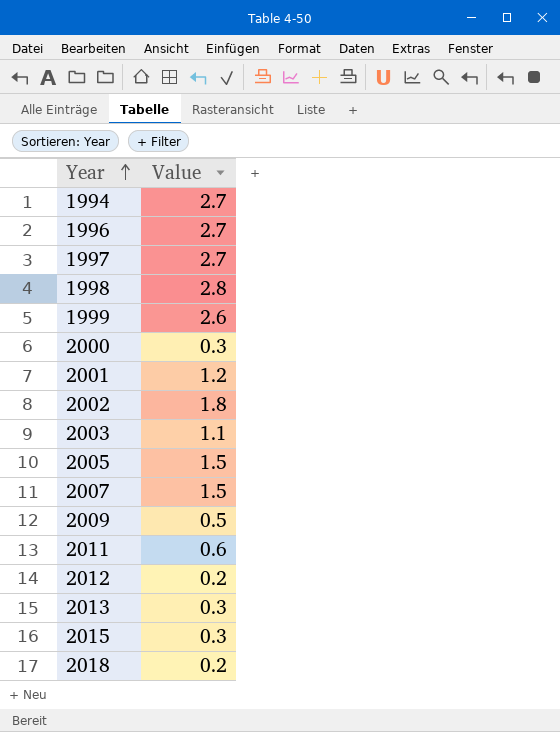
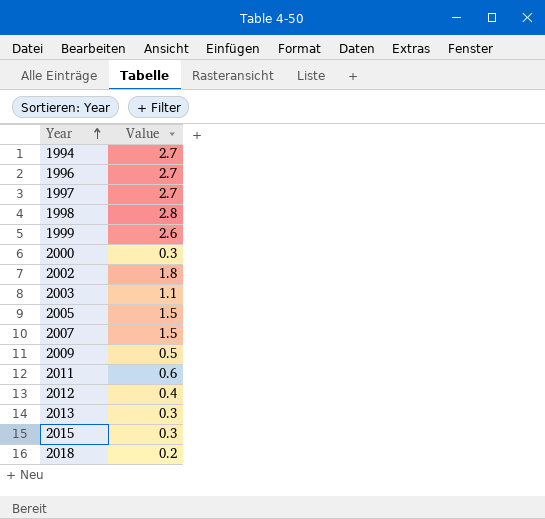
row 2001: 1.2 -> none
2012 | Value: 0.2 -> 0.4

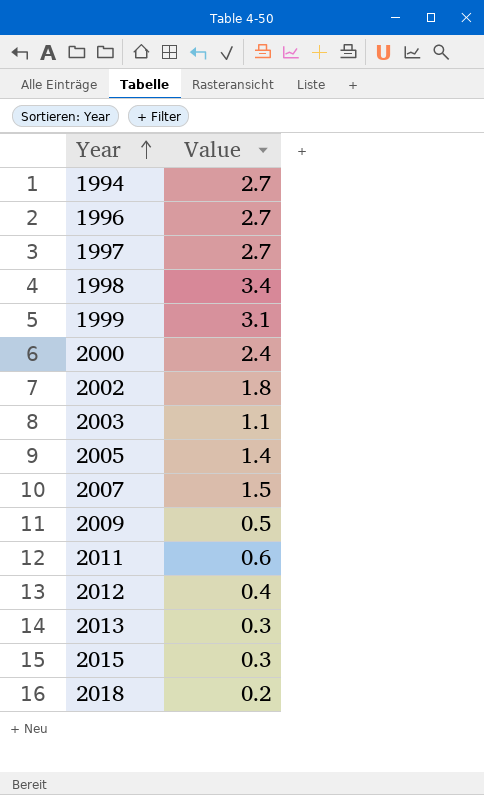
1998 | Value: 2.8 -> 3.4
1999 | Value: 2.6 -> 3.1
2000 | Value: 0.3 -> 2.4
2005 | Value: 1.5 -> 1.4

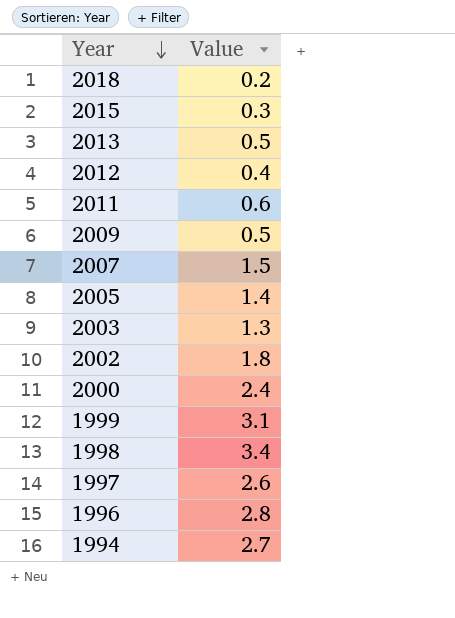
row order: Year ascending -> Year descending
2013 | Value: 0.3 -> 0.5
2003 | Value: 1.1 -> 1.3
1997 | Value: 2.7 -> 2.6
1996 | Value: 2.7 -> 2.8

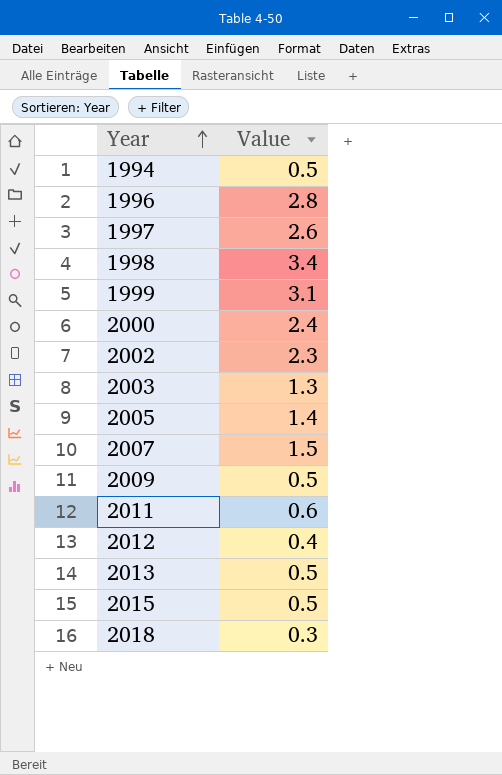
row order: Year descending -> Year ascending
1994 | Value: 2.7 -> 0.5
2002 | Value: 1.8 -> 2.3
2015 | Value: 0.3 -> 0.5
2018 | Value: 0.2 -> 0.3

